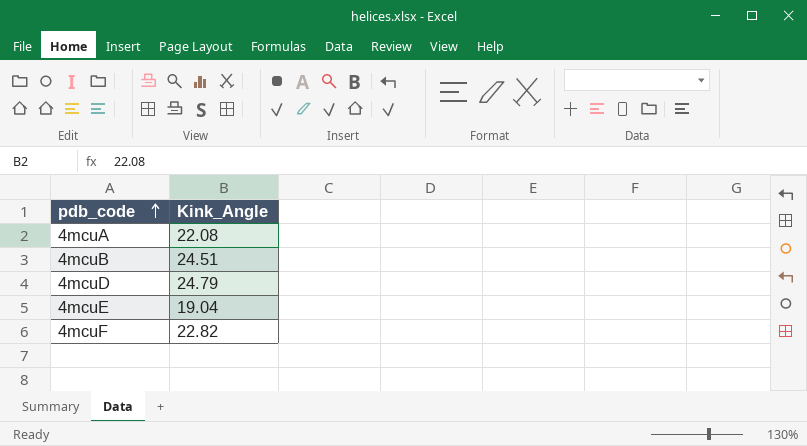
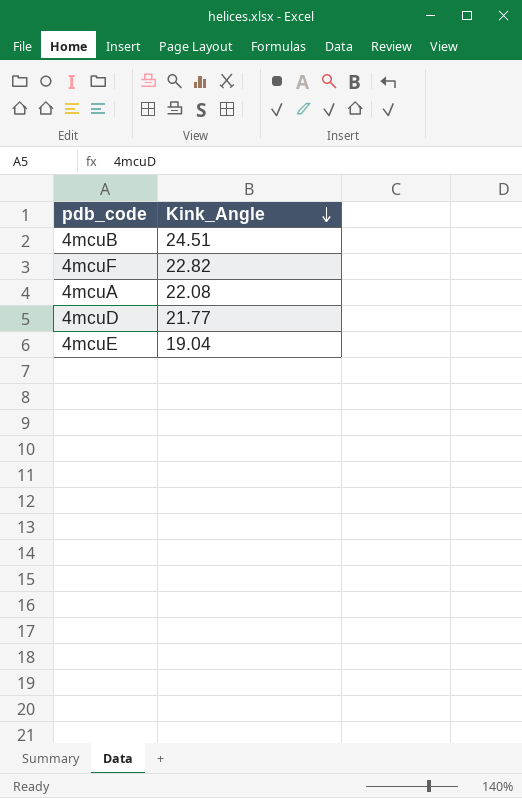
row order: pdb_code ascending -> Kink_Angle descending
4mcuD | Kink_Angle: 24.79 -> 21.77

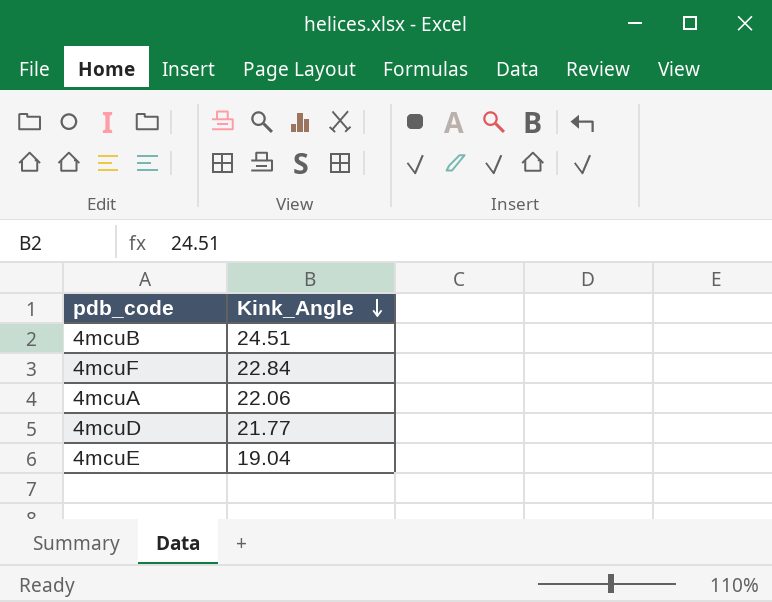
4mcuF | Kink_Angle: 22.82 -> 22.84
4mcuA | Kink_Angle: 22.08 -> 22.06

